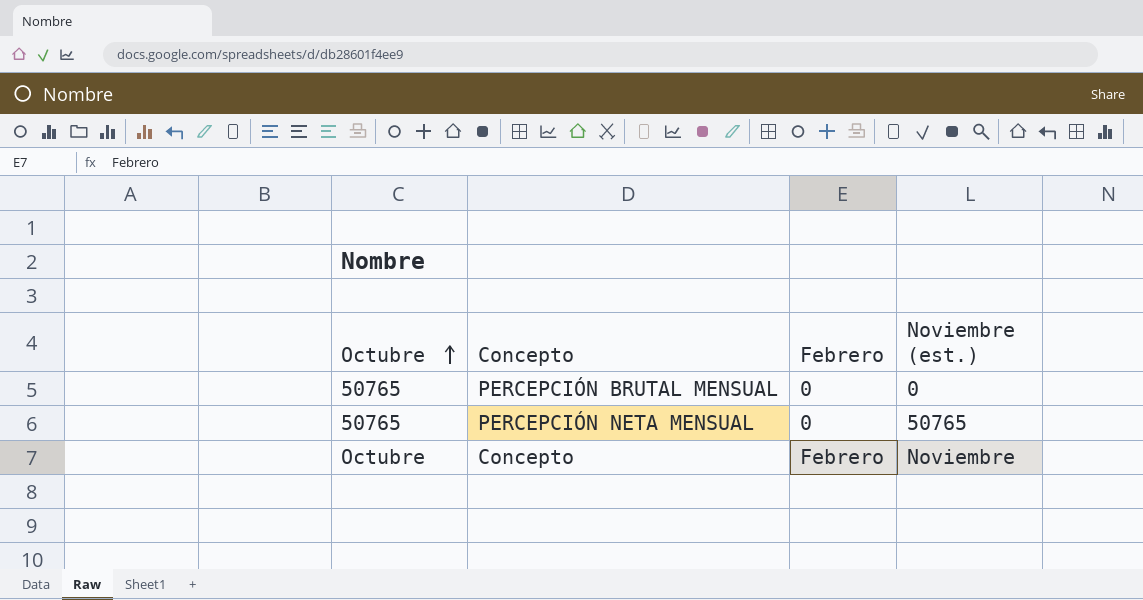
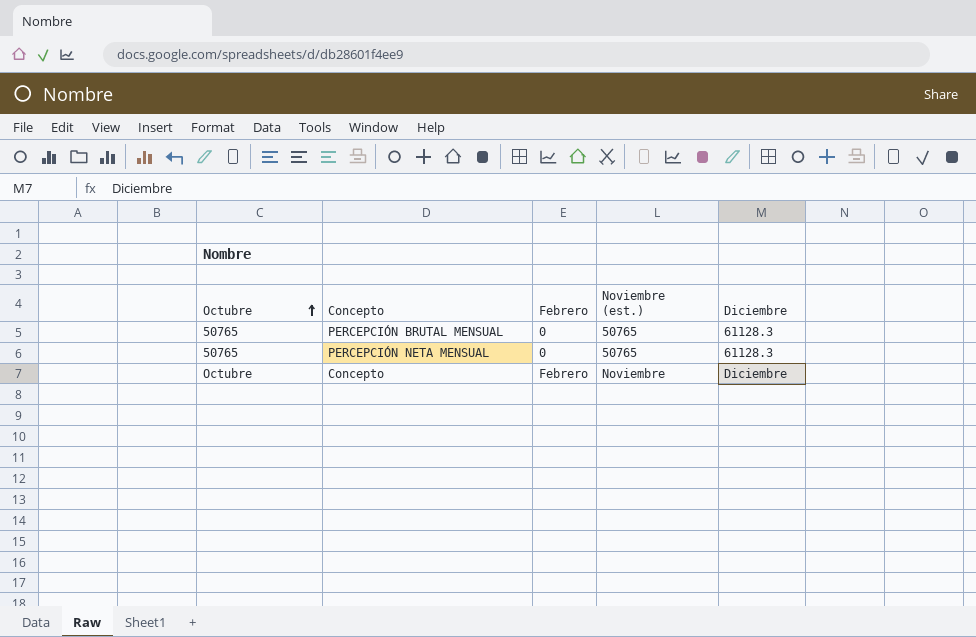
column Diciembre | position: none -> 5
PERCEPCIÓN BRUTAL MENSUAL | Noviembre (est.): 0 -> 50765

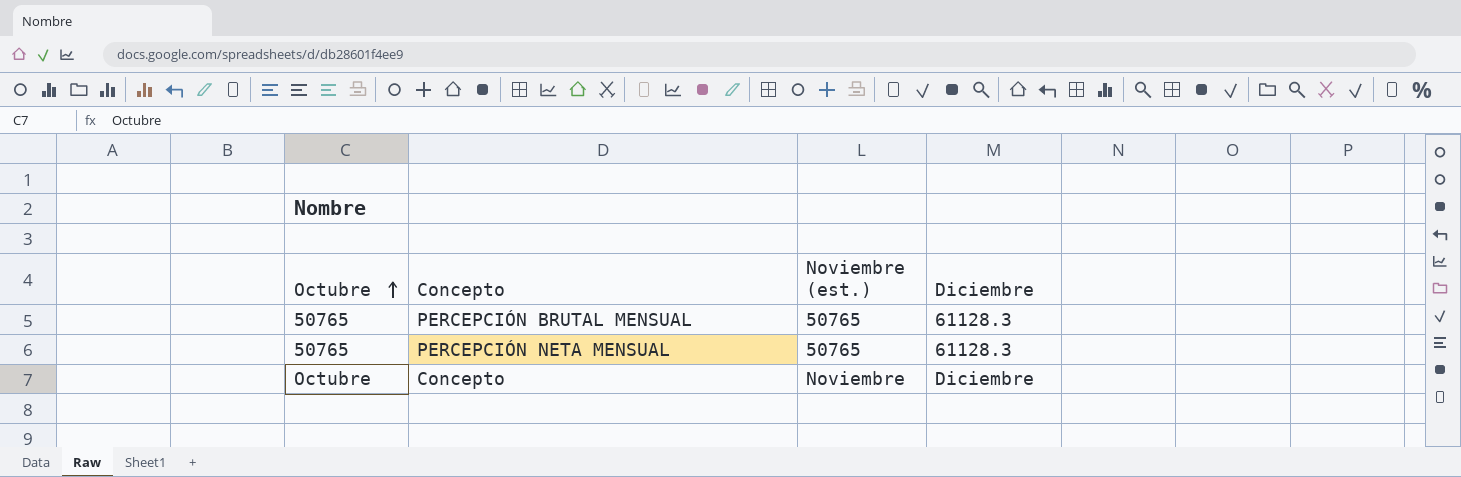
column Febrero | position: 3 -> none

